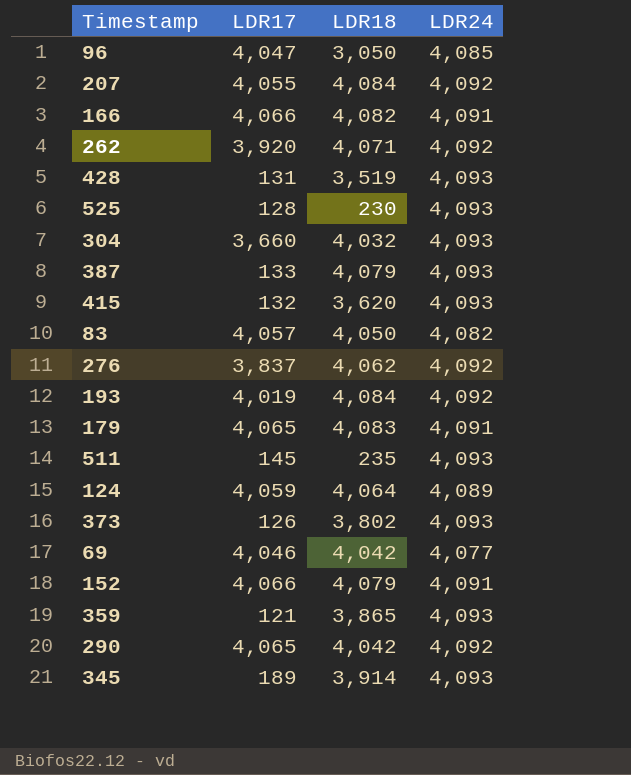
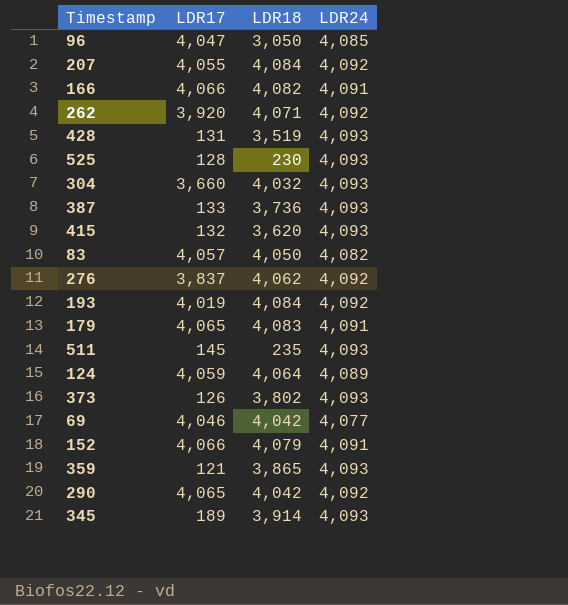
387 | LDR18: 4,079 -> 3,736

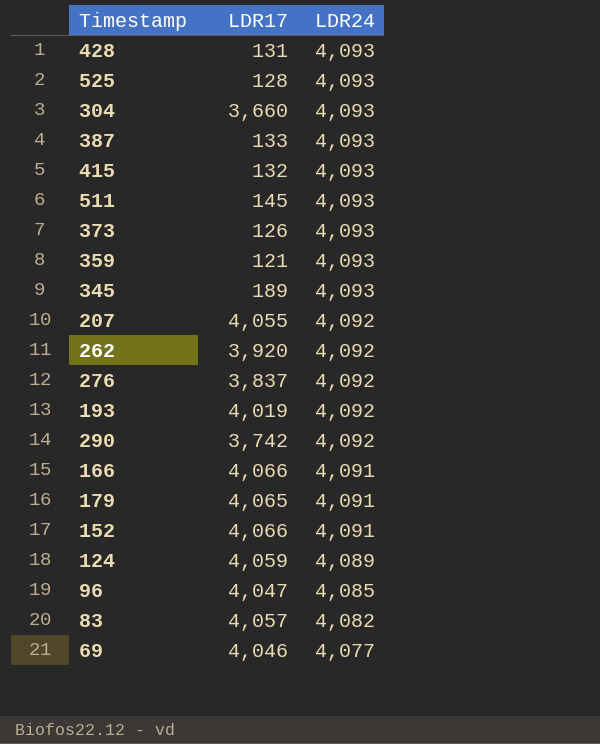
row order: none -> LDR24 descending
column LDR18 | position: 3 -> none
290 | LDR17: 4,065 -> 3,742

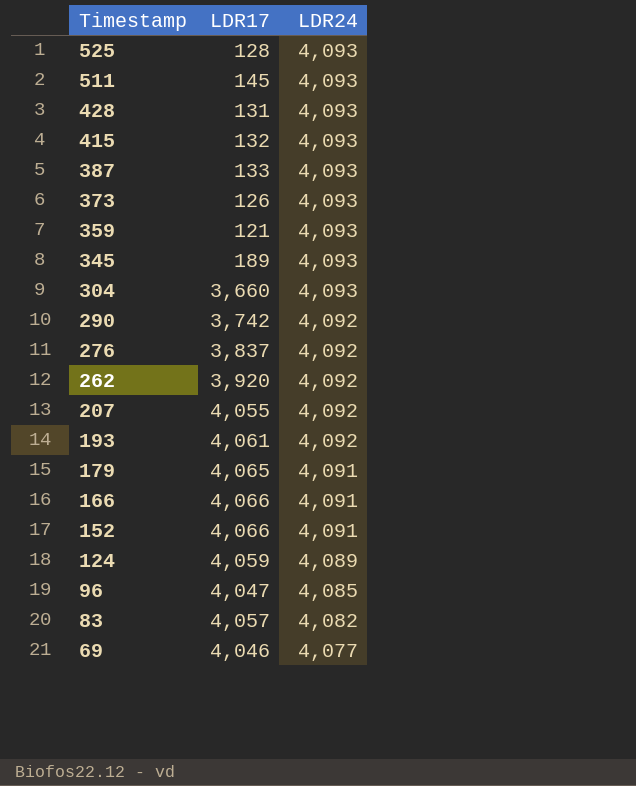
row order: LDR24 descending -> Timestamp descending
193 | LDR17: 4,019 -> 4,061

